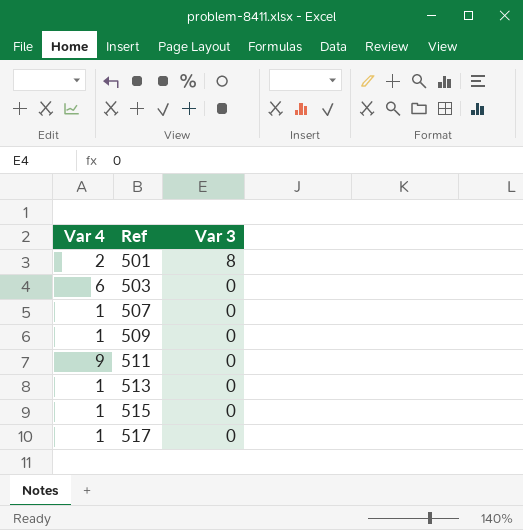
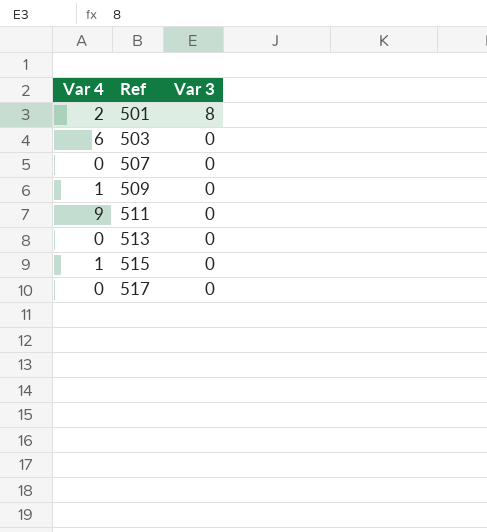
507 | Var 4: 1 -> 0
513 | Var 4: 1 -> 0
517 | Var 4: 1 -> 0

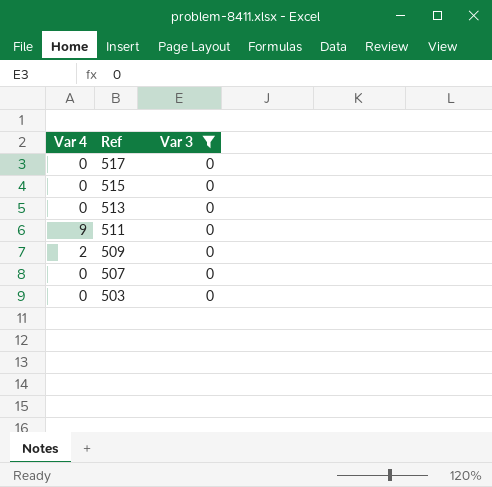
filter: none -> Var 3 = 0
row order: Ref ascending -> Ref descending
515 | Var 4: 1 -> 0
509 | Var 4: 1 -> 2
503 | Var 4: 6 -> 0

